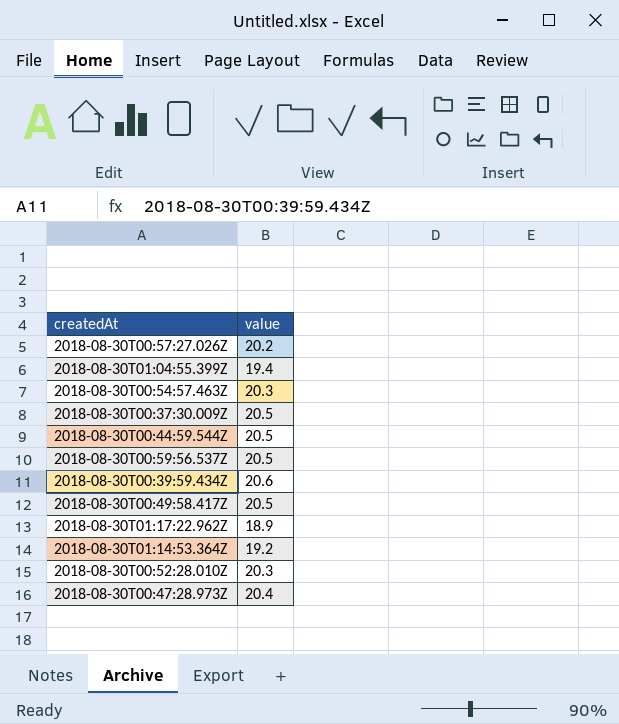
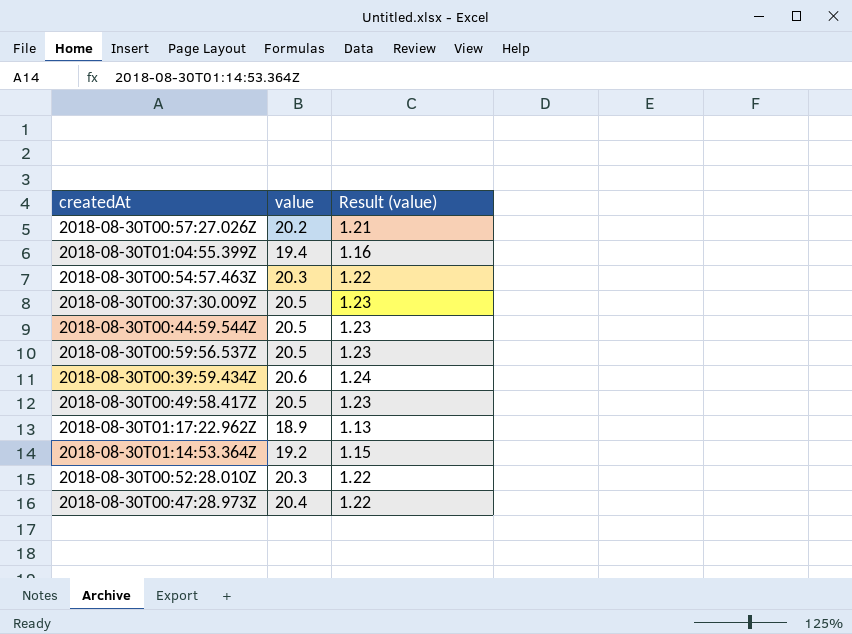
column Result (value) | formula: none -> [value] * 0.06

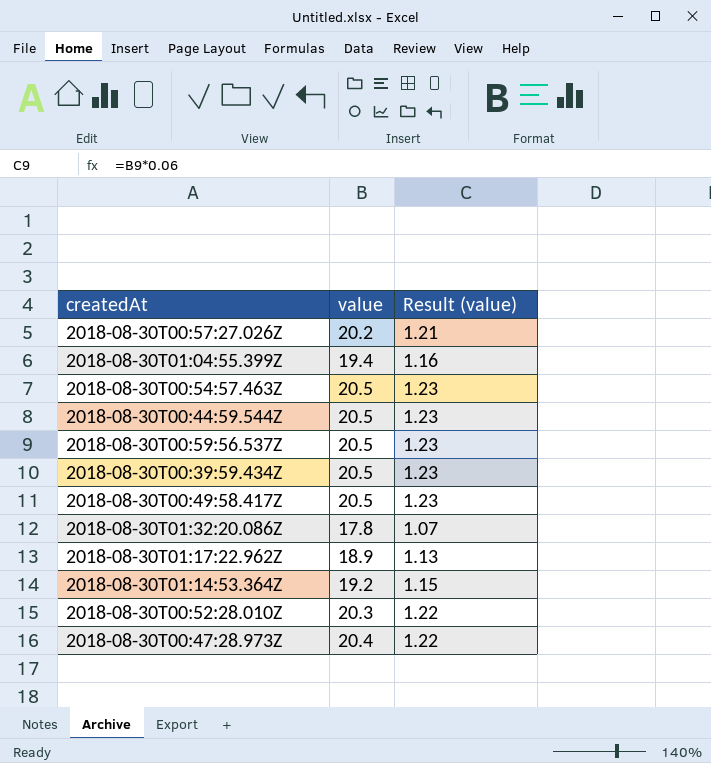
row 2018-08-30T00:37:30.009Z: 20.5 | 1.23 -> none
2018-08-30T00:54:57.463Z | value: 20.3 -> 20.5
2018-08-30T00:54:57.463Z | Result (value): 1.22 -> 1.23
2018-08-30T00:39:59.434Z | value: 20.6 -> 20.5
2018-08-30T00:39:59.434Z | Result (value): 1.24 -> 1.23
row 2018-08-30T01:32:20.086Z: none -> 17.8 | 1.07

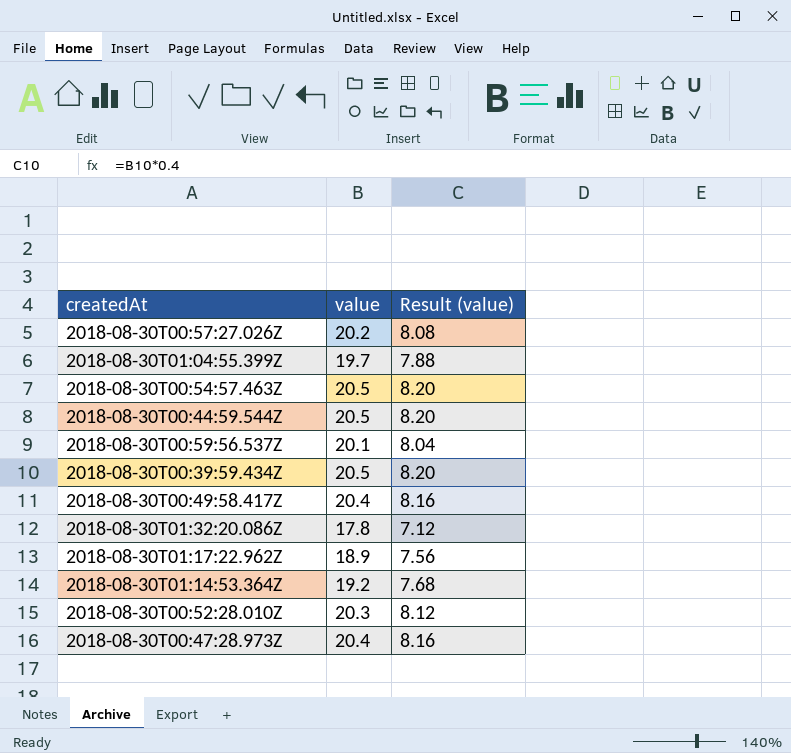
column Result (value) | formula: [value] * 0.06 -> [value] * 0.4
2018-08-30T01:04:55.399Z | value: 19.4 -> 19.7
2018-08-30T00:59:56.537Z | value: 20.5 -> 20.1
2018-08-30T00:49:58.417Z | value: 20.5 -> 20.4

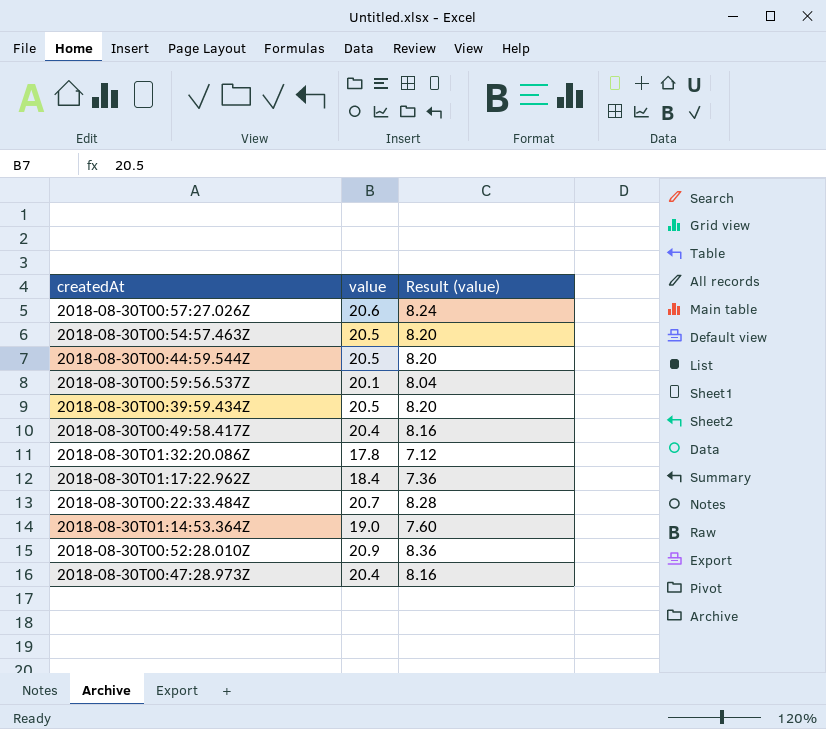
row 2018-08-30T01:04:55.399Z: 19.7 | 7.88 -> none
2018-08-30T00:57:27.026Z | value: 20.2 -> 20.6
2018-08-30T00:57:27.026Z | Result (value): 8.08 -> 8.24
2018-08-30T01:17:22.962Z | value: 18.9 -> 18.4
2018-08-30T01:17:22.962Z | Result (value): 7.56 -> 7.36
row 2018-08-30T00:22:33.484Z: none -> 20.7 | 8.28
2018-08-30T01:14:53.364Z | value: 19.2 -> 19.0
2018-08-30T01:14:53.364Z | Result (value): 7.68 -> 7.60
2018-08-30T00:52:28.010Z | value: 20.3 -> 20.9
2018-08-30T00:52:28.010Z | Result (value): 8.12 -> 8.36

